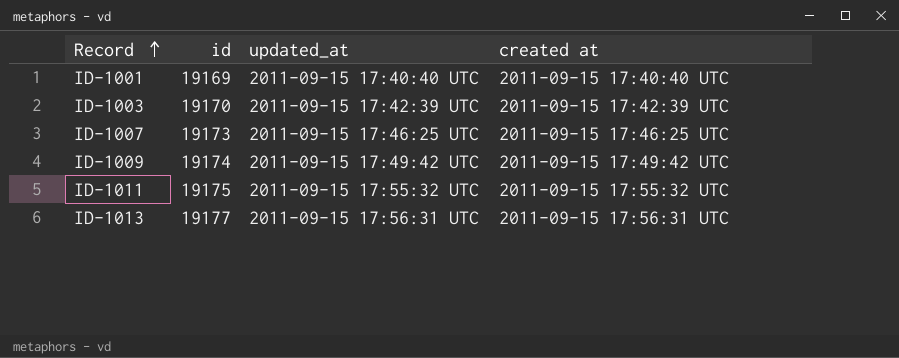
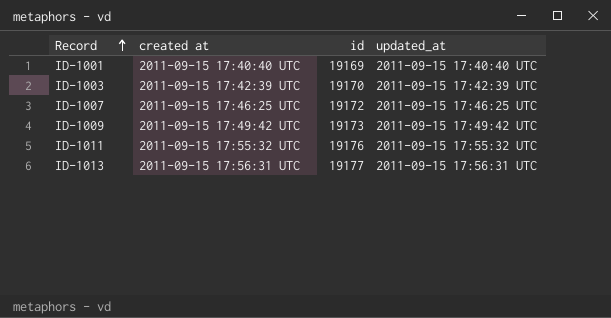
column created at | position: 4 -> 2
ID-1007 | id: 19173 -> 19172
ID-1009 | id: 19174 -> 19173
ID-1011 | id: 19175 -> 19176

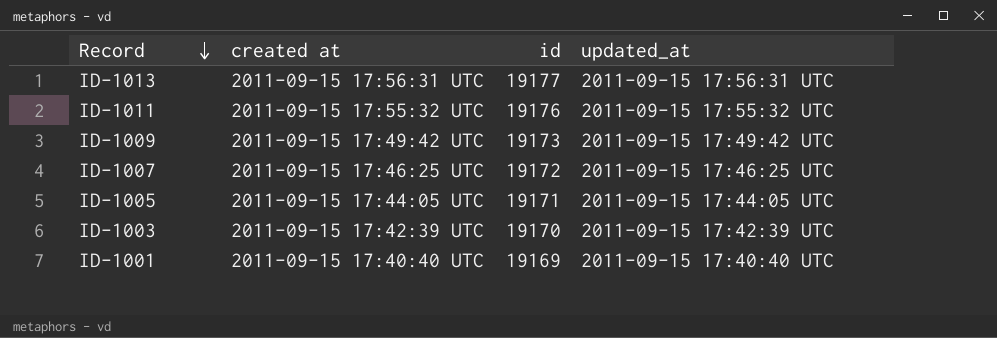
row order: Record ascending -> Record descending
row ID-1005: none -> 2011-09-15 17:44:05 UTC | 19171 | 2011-09-15 17:44:05 UTC

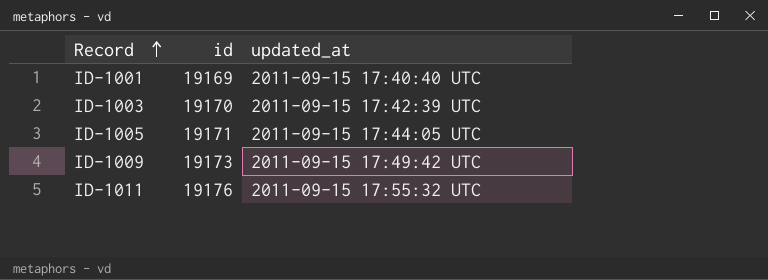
row order: Record descending -> Record ascending
column created at | position: 2 -> none
row ID-1013: 2011-09-15 17:56:31 UTC | 19177 | 2011-09-15 17:56:31 UTC -> none
row ID-1007: 2011-09-15 17:46:25 UTC | 19172 | 2011-09-15 17:46:25 UTC -> none

